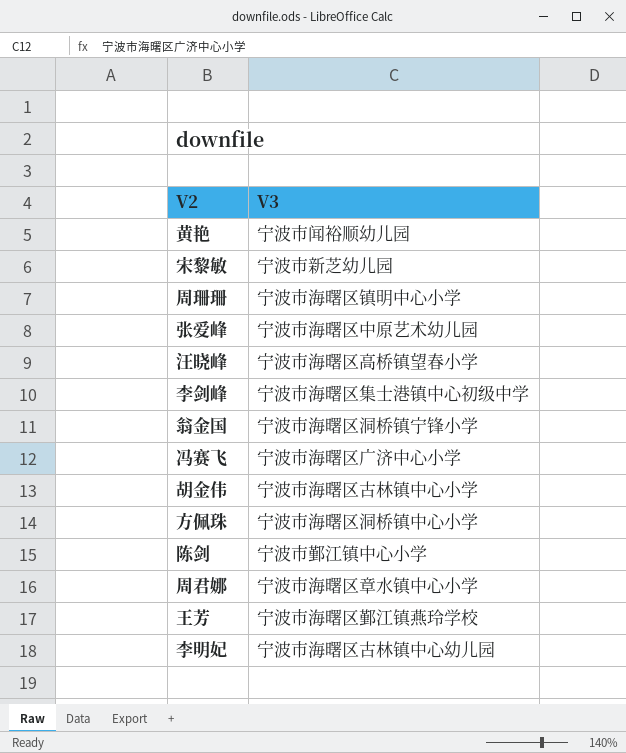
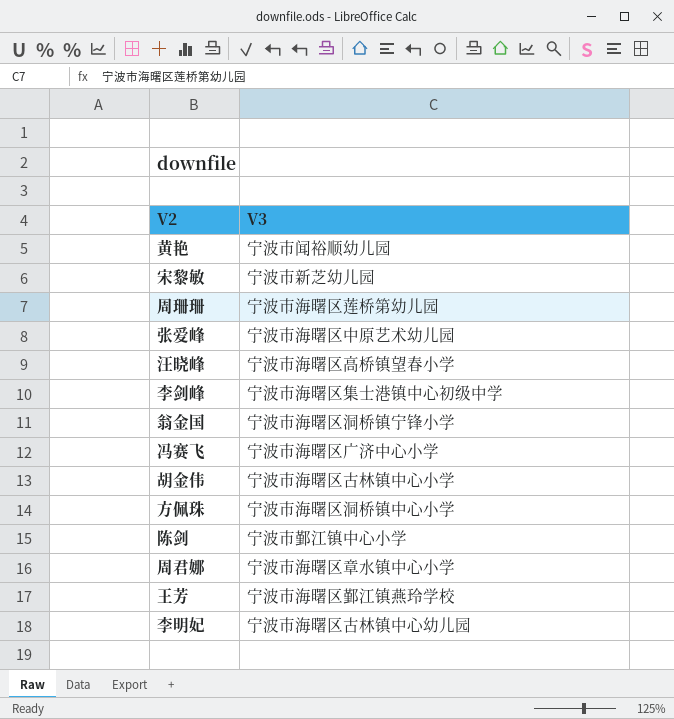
周珊珊 | V3: 宁波市海曙区镇明中心小学 -> 宁波市海曙区莲桥第幼儿园

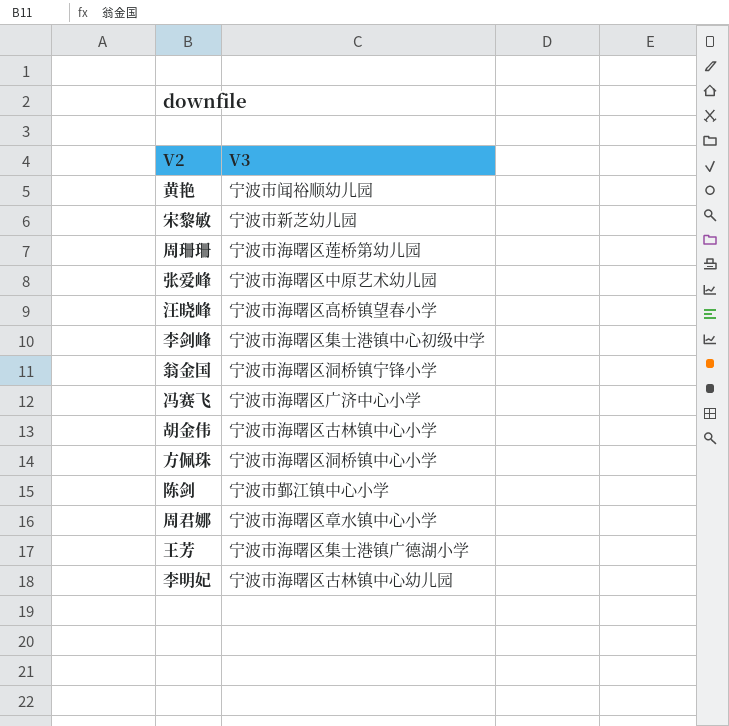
王芳 | V3: 宁波市海曙区鄞江镇燕玲学校 -> 宁波市海曙区集士港镇广德湖小学

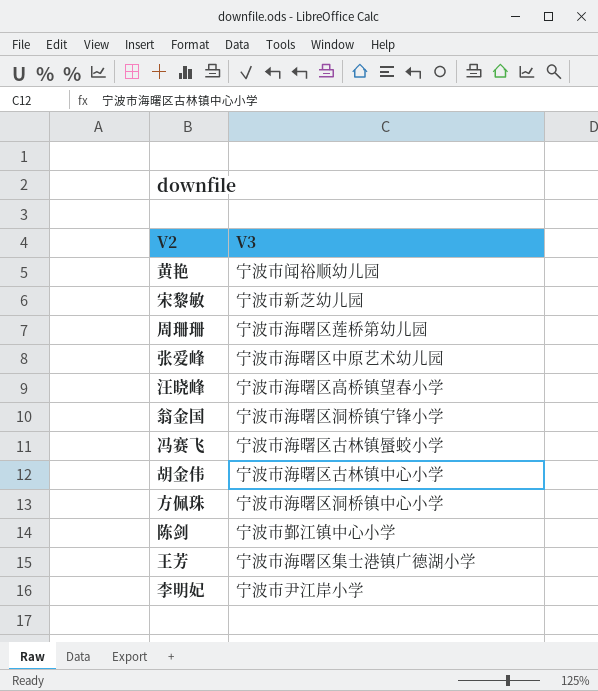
row 李剑峰: 宁波市海曙区集士港镇中心初级中学 -> none
row 周君娜: 宁波市海曙区章水镇中心小学 -> none
冯赛飞 | V3: 宁波市海曙区广济中心小学 -> 宁波市海曙区古林镇蜃蛟小学
李明妃 | V3: 宁波市海曙区古林镇中心幼儿园 -> 宁波市尹江岸小学

